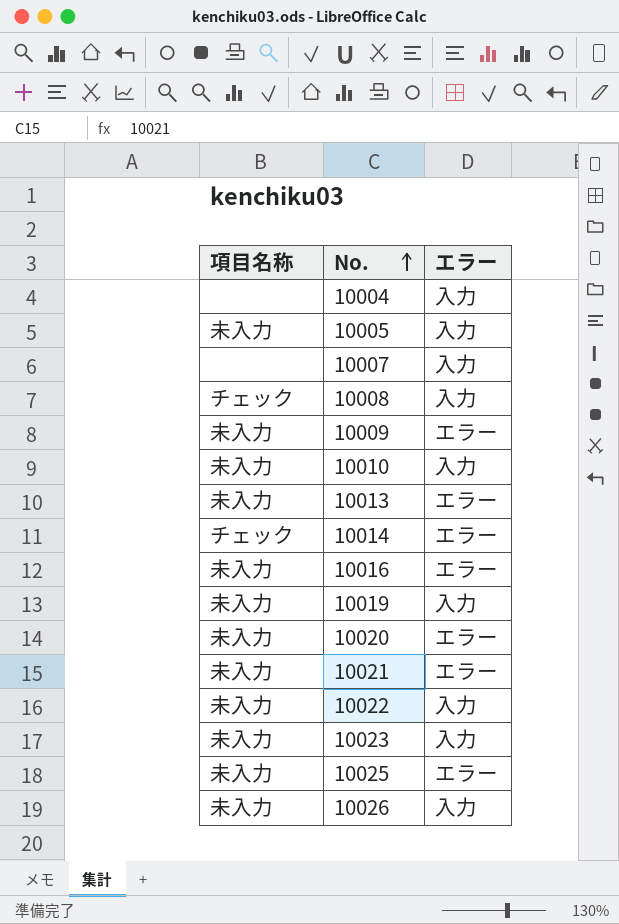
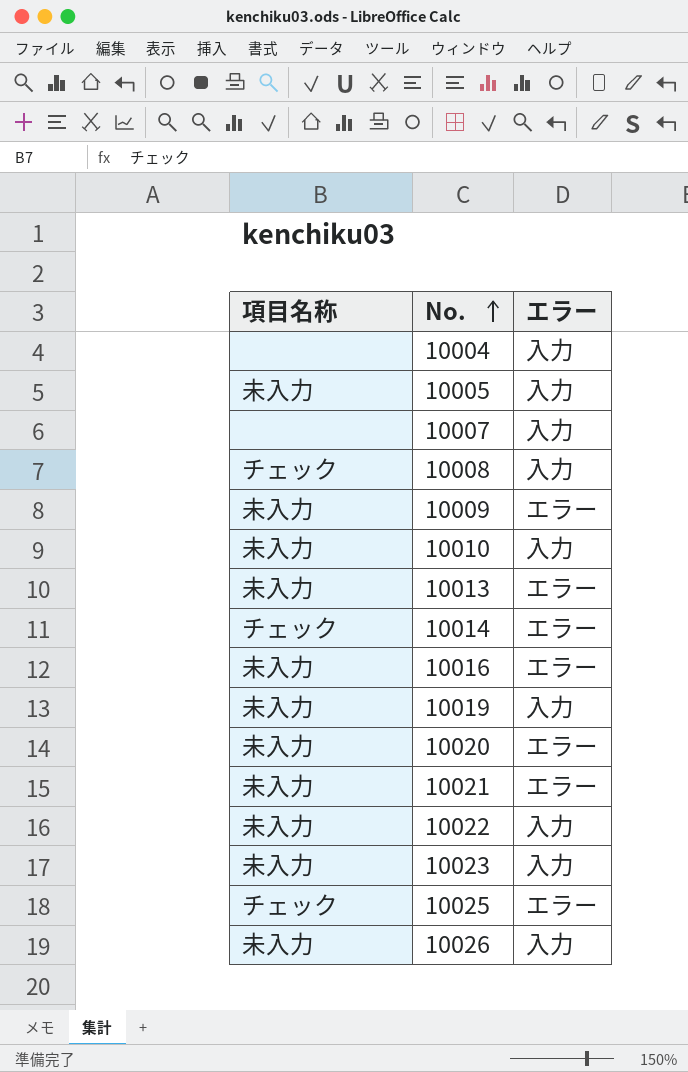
10025 | 項目名称: 未入力 -> チェック

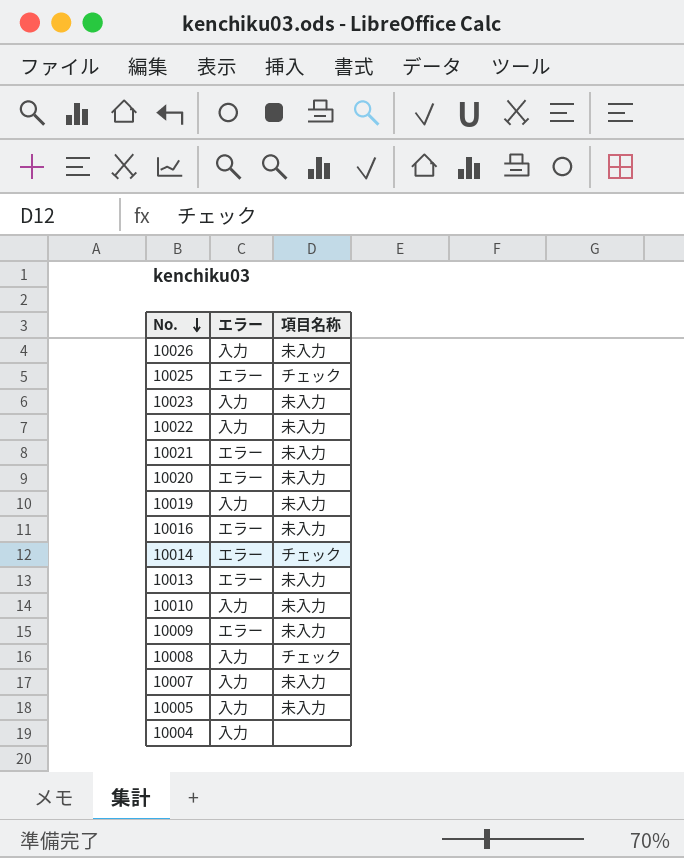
row order: No. ascending -> No. descending
column 項目名称 | position: 1 -> 3
10007 | 項目名称: none -> 未入力

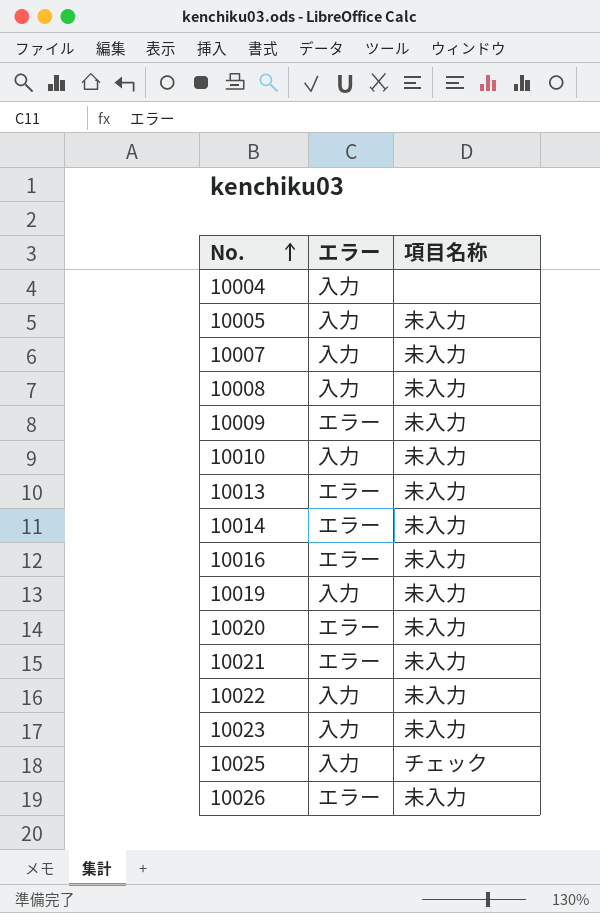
row order: No. descending -> No. ascending
10008 | 項目名称: チェック -> 未入力
10014 | 項目名称: チェック -> 未入力
10025 | エラー: エラー -> 入力
10026 | エラー: 入力 -> エラー

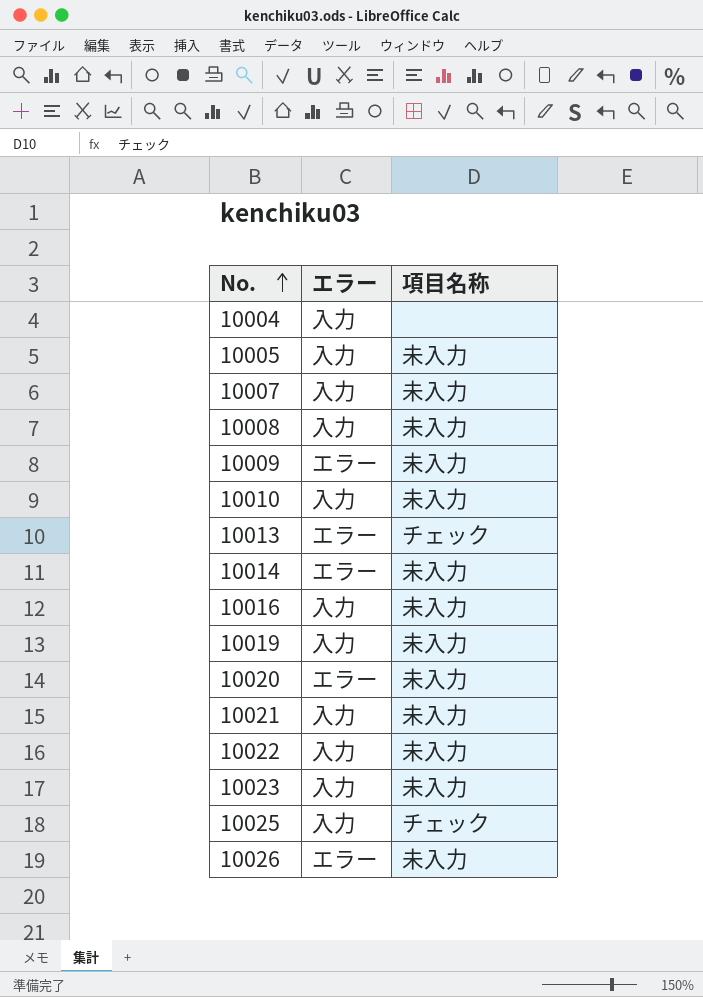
10013 | 項目名称: 未入力 -> チェック
10016 | エラー: エラー -> 入力
10021 | エラー: エラー -> 入力

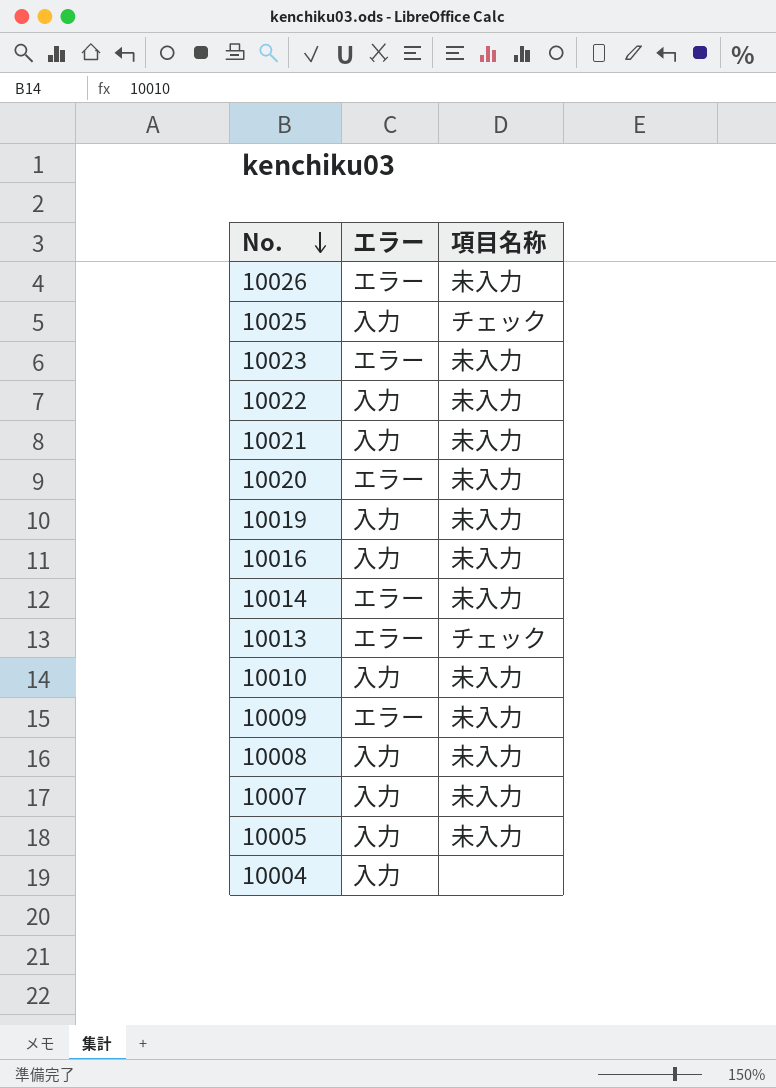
row order: No. ascending -> No. descending
10023 | エラー: 入力 -> エラー

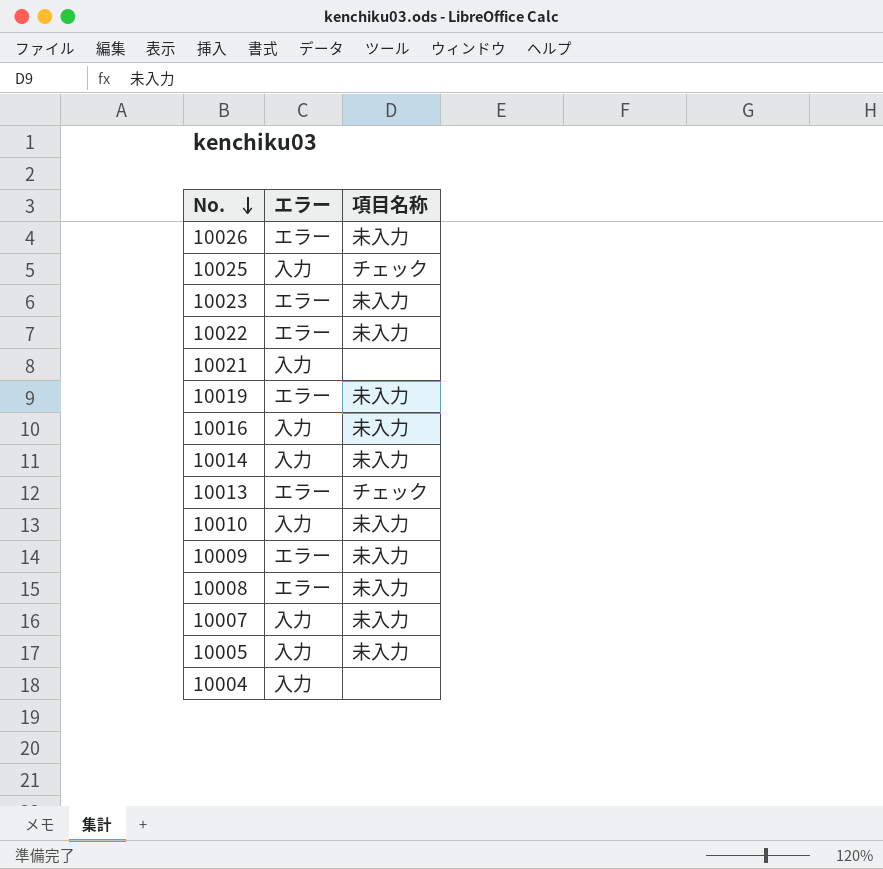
row 10020: エラー | 未入力 -> none
10022 | エラー: 入力 -> エラー
10021 | 項目名称: 未入力 -> none
10019 | エラー: 入力 -> エラー
10014 | エラー: エラー -> 入力
10008 | エラー: 入力 -> エラー

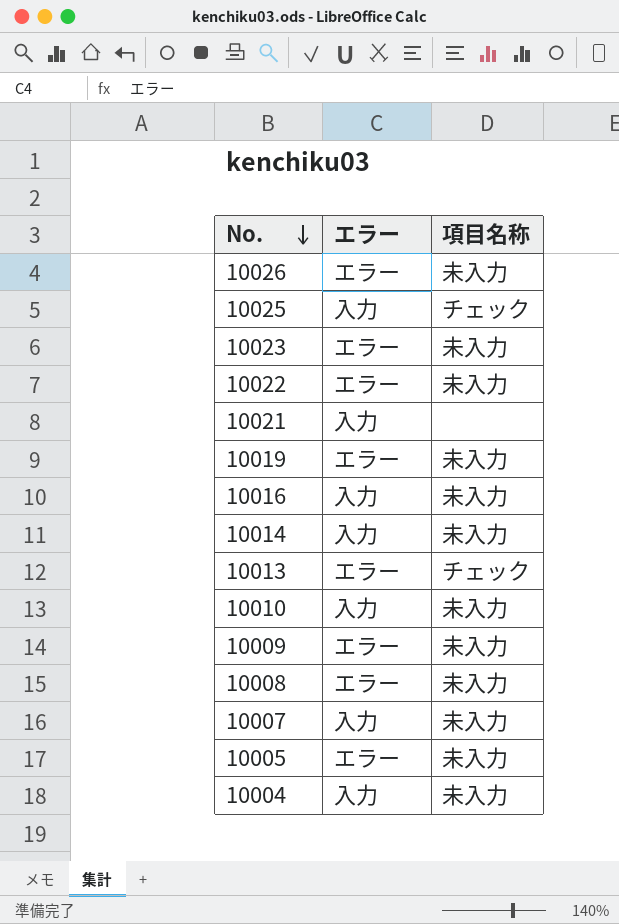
10005 | エラー: 入力 -> エラー
10004 | 項目名称: none -> 未入力

